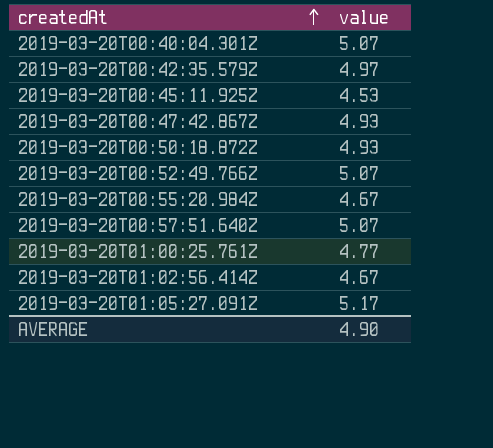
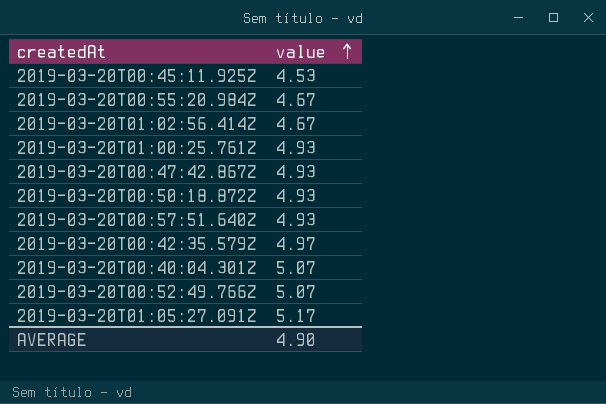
row order: createdAt ascending -> value ascending
2019-03-20T01:00:25.761Z | value: 4.77 -> 4.93
2019-03-20T00:57:51.640Z | value: 5.07 -> 4.93

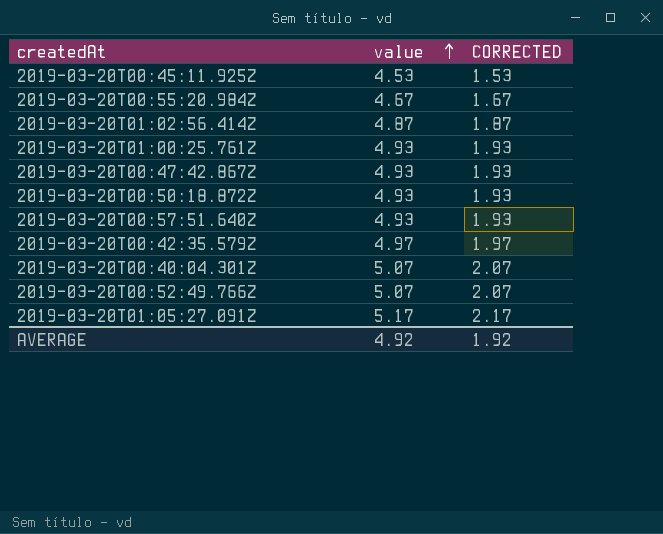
column CORRECTED | formula: none -> [value] - 3
2019-03-20T01:02:56.414Z | value: 4.67 -> 4.87
AVERAGE | value: 4.90 -> 4.92

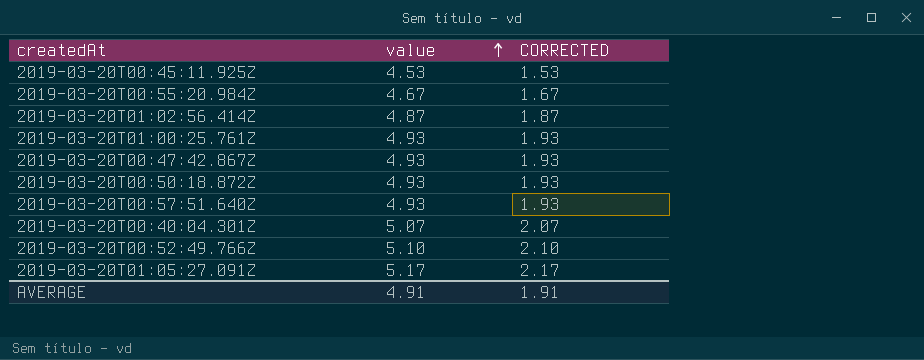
row 2019-03-20T00:42:35.579Z: 4.97 | 1.97 -> none
2019-03-20T00:52:49.766Z | value: 5.07 -> 5.10
2019-03-20T00:52:49.766Z | CORRECTED: 2.07 -> 2.10
AVERAGE | value: 4.92 -> 4.91
AVERAGE | CORRECTED: 1.92 -> 1.91

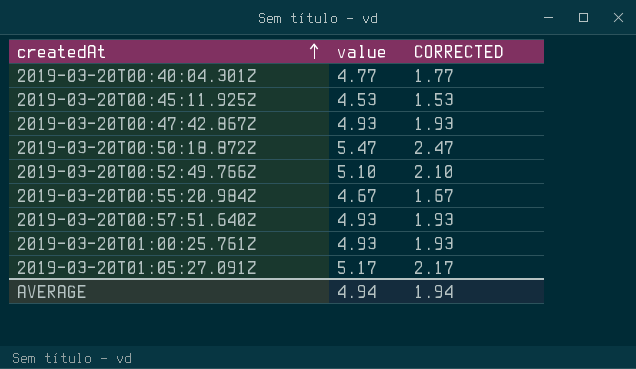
row order: value ascending -> createdAt ascending
row 2019-03-20T01:02:56.414Z: 4.87 | 1.87 -> none
2019-03-20T00:40:04.301Z | value: 5.07 -> 4.77
2019-03-20T00:40:04.301Z | CORRECTED: 2.07 -> 1.77
2019-03-20T00:50:18.872Z | value: 4.93 -> 5.47
2019-03-20T00:50:18.872Z | CORRECTED: 1.93 -> 2.47
AVERAGE | value: 4.91 -> 4.94
AVERAGE | CORRECTED: 1.91 -> 1.94

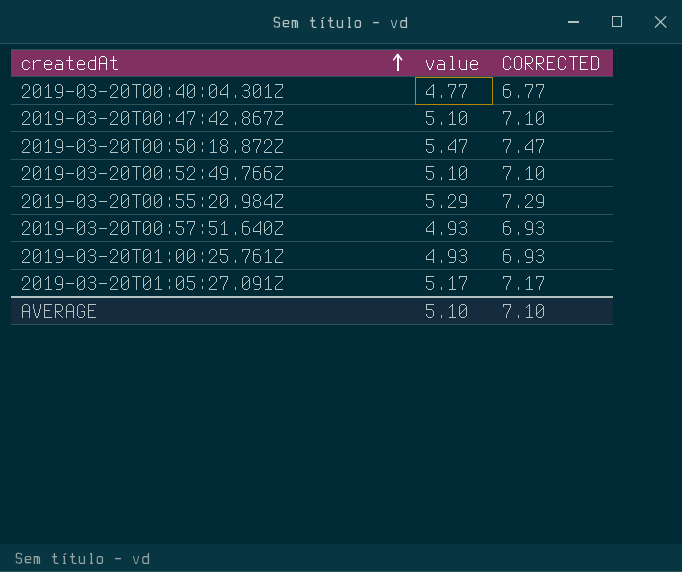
column CORRECTED | formula: [value] - 3 -> [value] + 2
row 2019-03-20T00:45:11.925Z: 4.53 | 1.53 -> none
2019-03-20T00:47:42.867Z | value: 4.93 -> 5.10
2019-03-20T00:55:20.984Z | value: 4.67 -> 5.29
AVERAGE | value: 4.94 -> 5.10
AVERAGE | CORRECTED: 1.94 -> 7.10

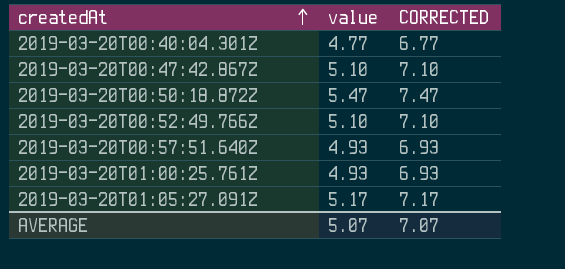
row 2019-03-20T00:55:20.984Z: 5.29 | 7.29 -> none
AVERAGE | value: 5.10 -> 5.07
AVERAGE | CORRECTED: 7.10 -> 7.07

